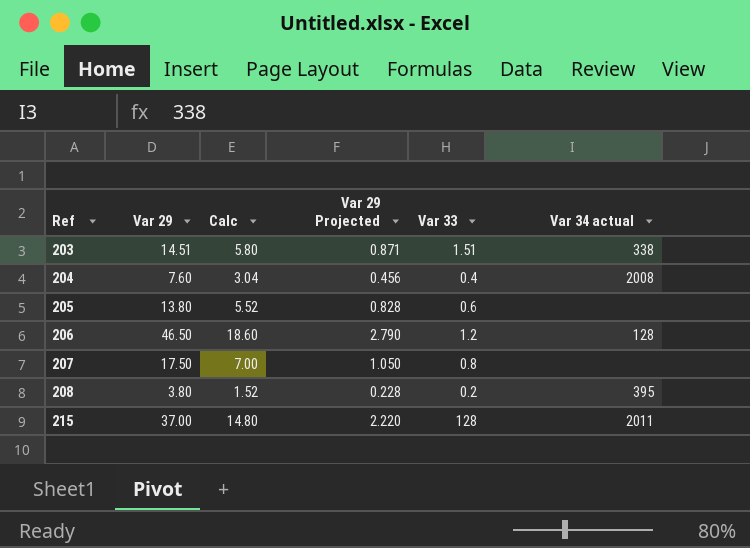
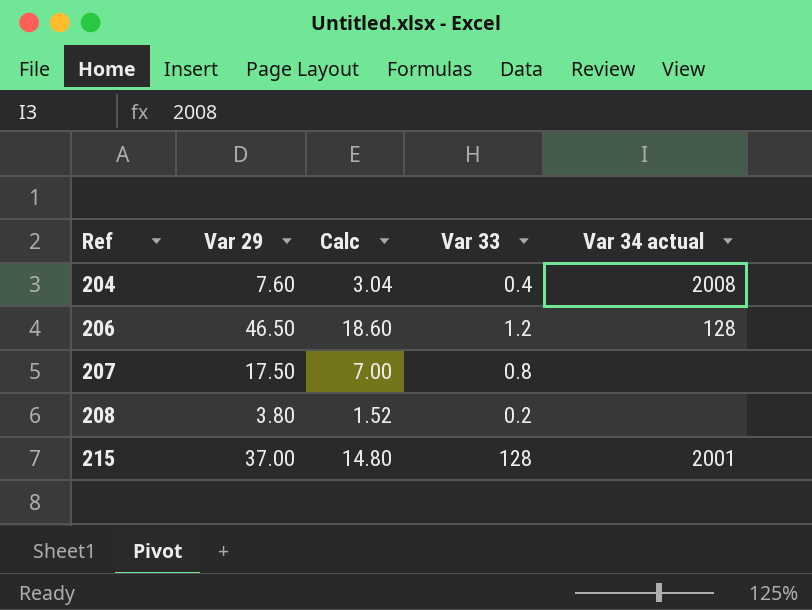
column Var 29 Projected | formula: [Var 29] * 0.06 -> none
row 203: 14.51 | 5.80 | 0.871 | 1.51 | 338 -> none
row 205: 13.80 | 5.52 | 0.828 | 0.6 | none -> none
208 | Var 34 actual: 395 -> none
215 | Var 34 actual: 2011 -> 2001

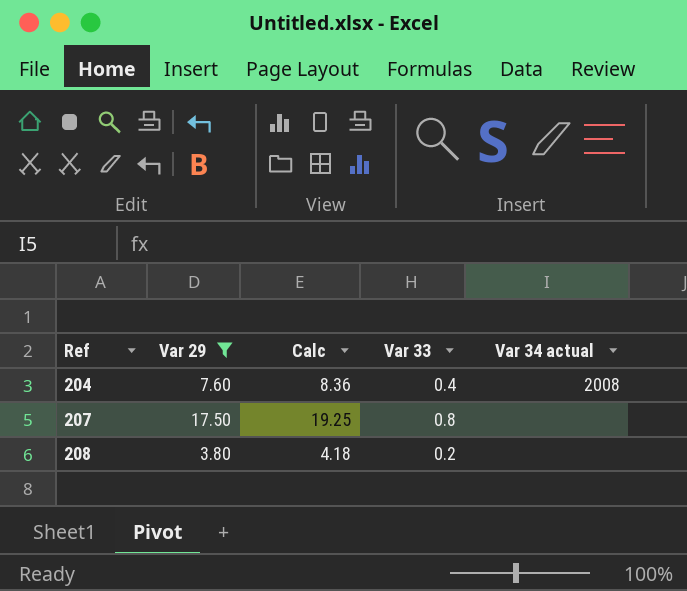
filter: none -> Var 29 <= 17.50
column Calc | formula: [Var 29] * 0.4 -> [Var 29] * 1.1

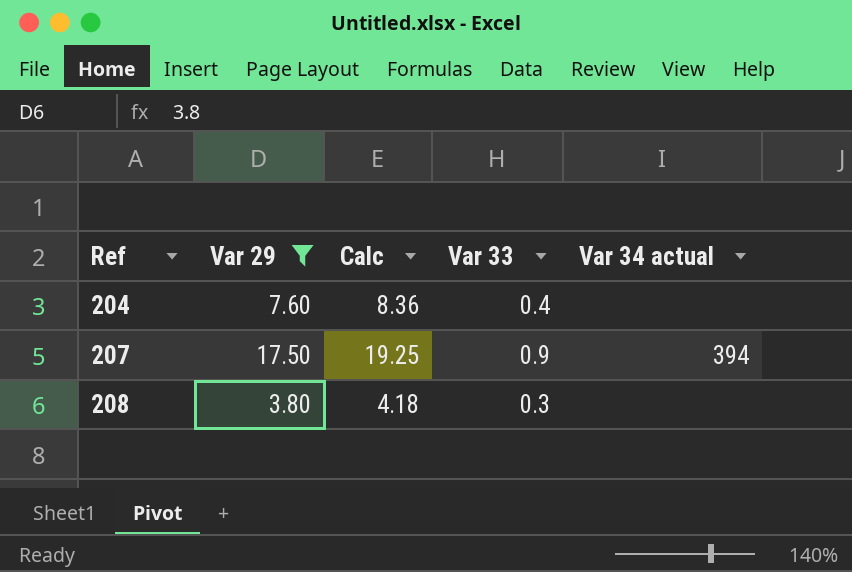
204 | Var 34 actual: 2008 -> none
207 | Var 33: 0.8 -> 0.9
207 | Var 34 actual: none -> 394
208 | Var 33: 0.2 -> 0.3

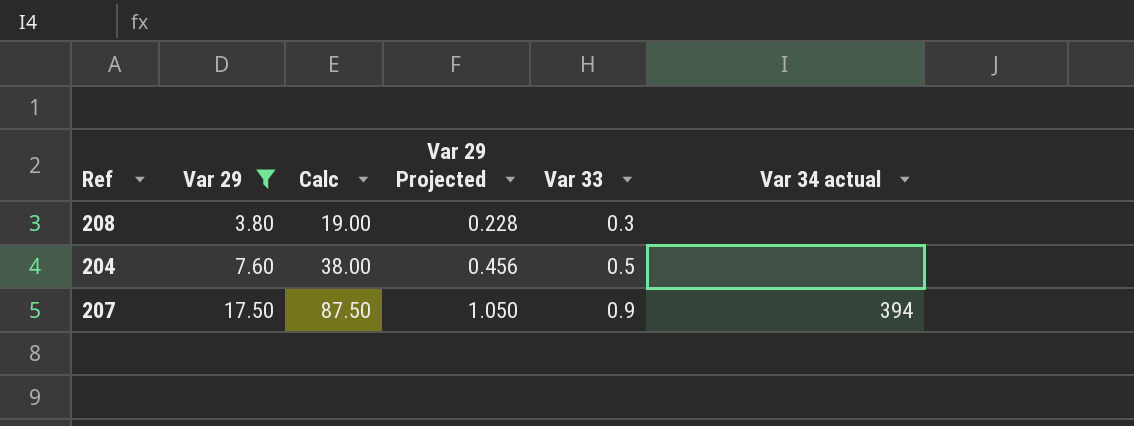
row order: Ref ascending -> Var 29 ascending
column Calc | formula: [Var 29] * 1.1 -> [Var 29] * 5
column Var 29 Projected | formula: none -> [Var 29] * 0.06
204 | Var 33: 0.4 -> 0.5

